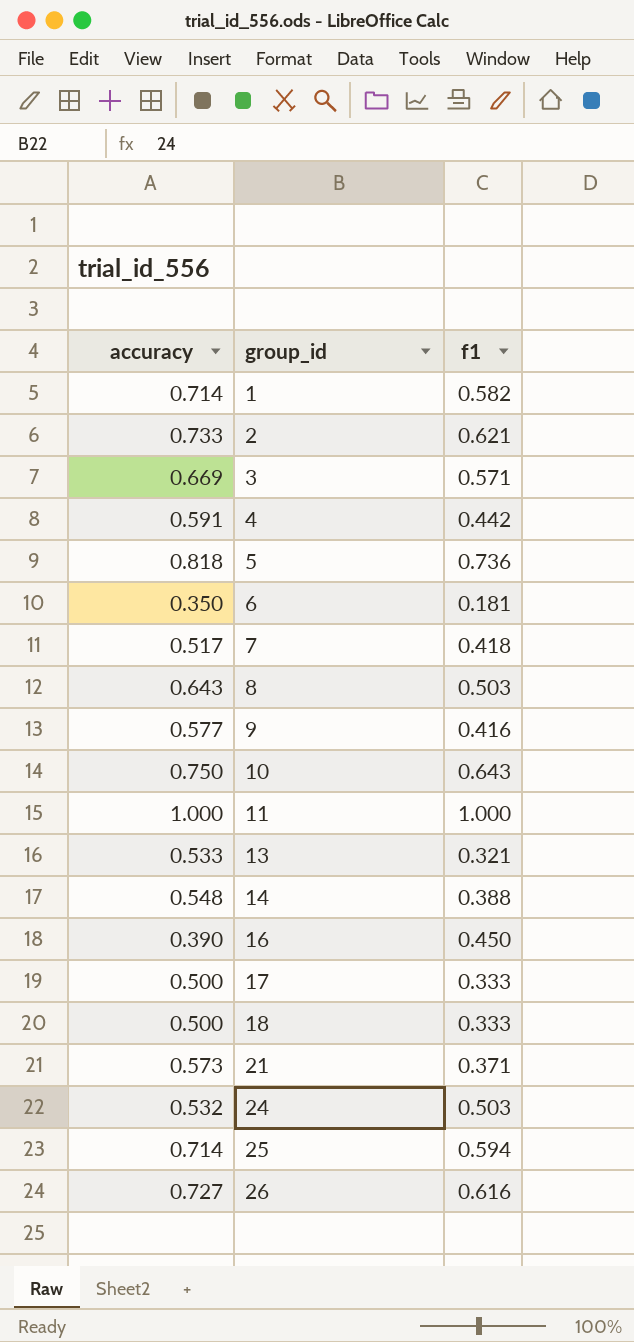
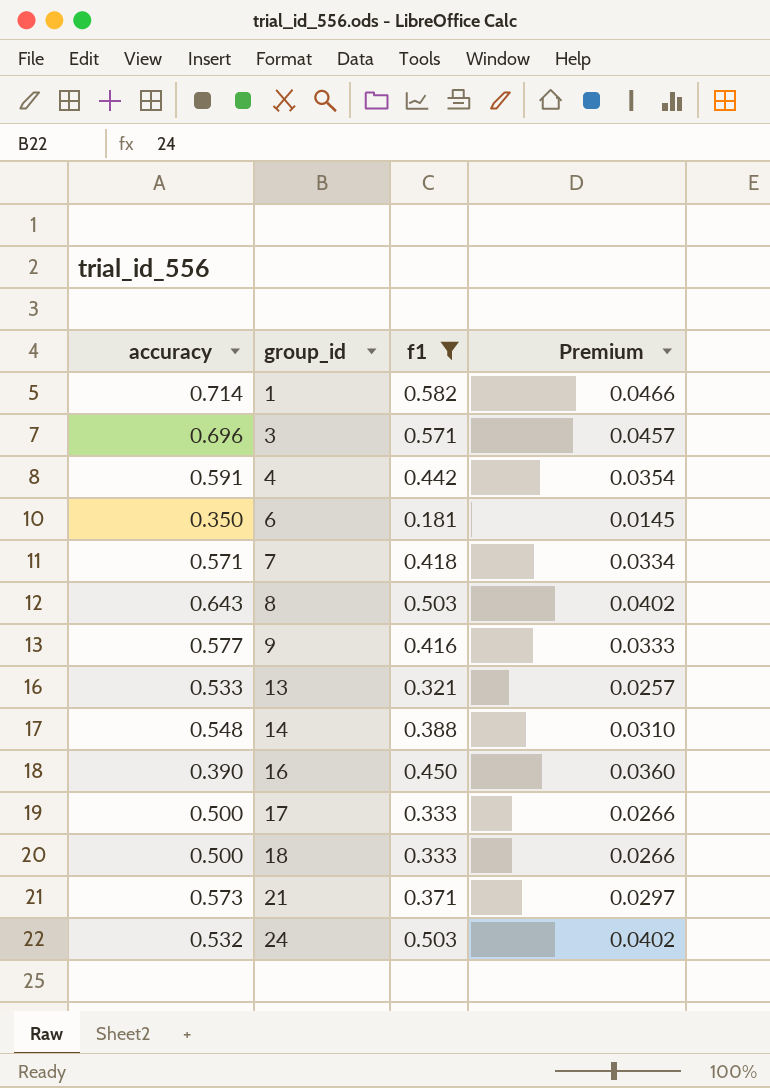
filter: none -> f1 <= 0.582
column Premium | formula: none -> [f1] * 0.08
3 | accuracy: 0.669 -> 0.696
7 | accuracy: 0.517 -> 0.571

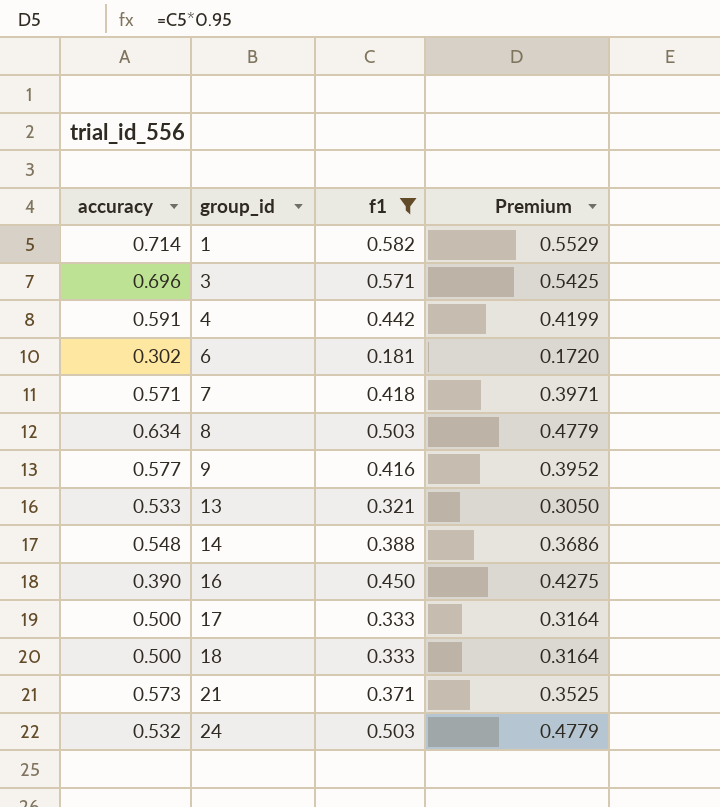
column Premium | formula: [f1] * 0.08 -> [f1] * 0.95
6 | accuracy: 0.350 -> 0.302
8 | accuracy: 0.643 -> 0.634

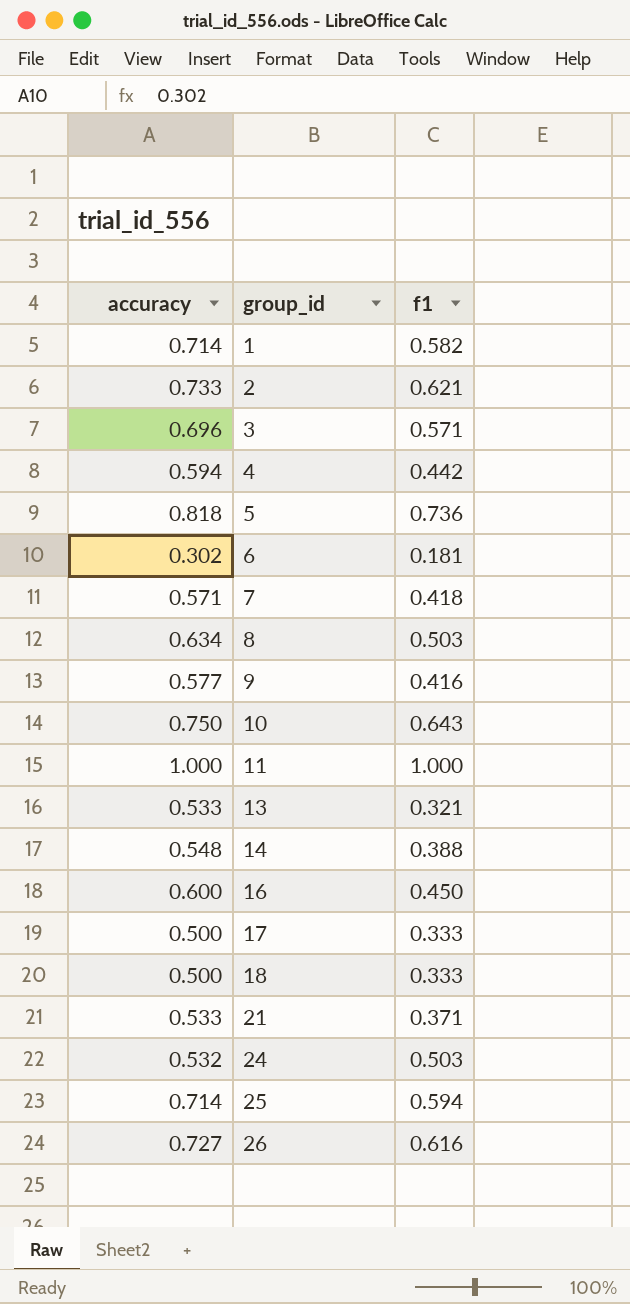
filter: f1 <= 0.582 -> none
column Premium | formula: [f1] * 0.95 -> none
4 | accuracy: 0.591 -> 0.594
16 | accuracy: 0.390 -> 0.600
21 | accuracy: 0.573 -> 0.533

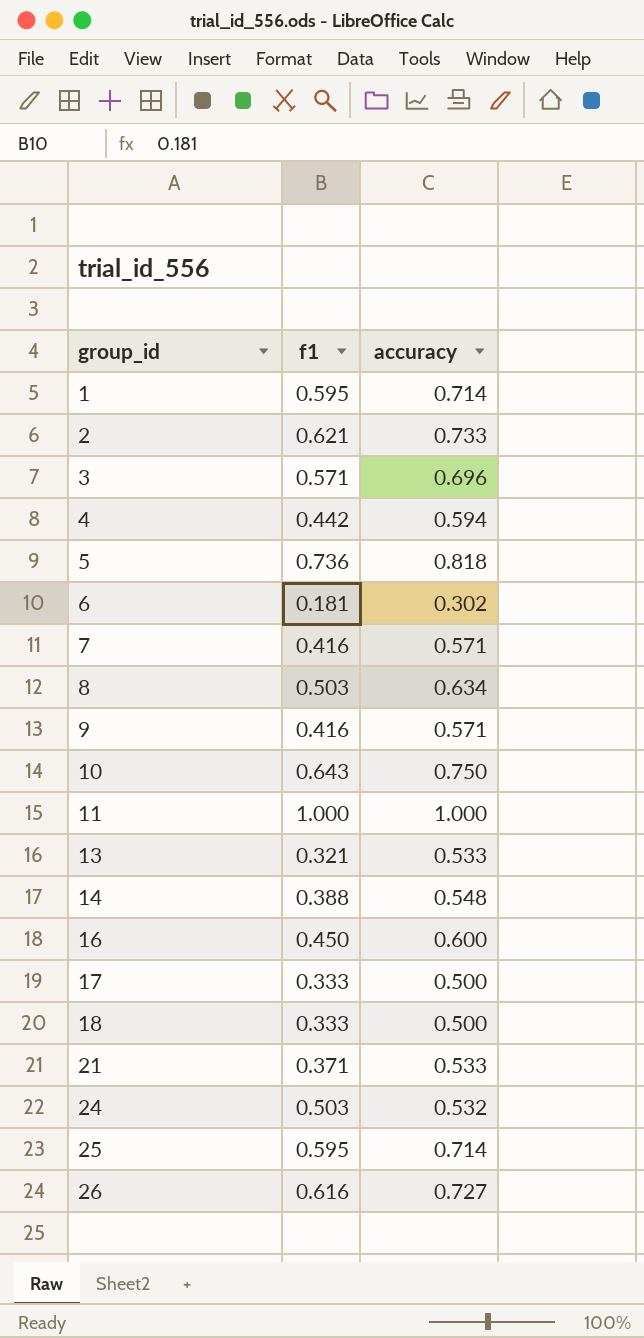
column accuracy | position: 1 -> 3
1 | f1: 0.582 -> 0.595
7 | f1: 0.418 -> 0.416
9 | accuracy: 0.577 -> 0.571
25 | f1: 0.594 -> 0.595

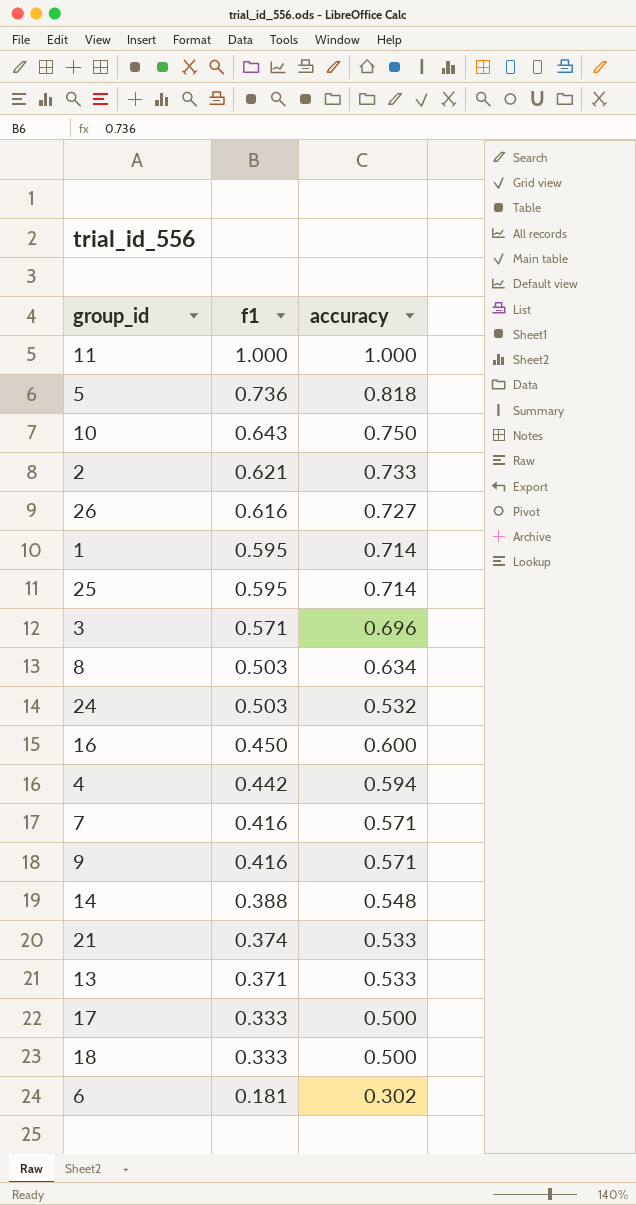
row order: group_id ascending -> f1 descending
21 | f1: 0.371 -> 0.374
13 | f1: 0.321 -> 0.371

